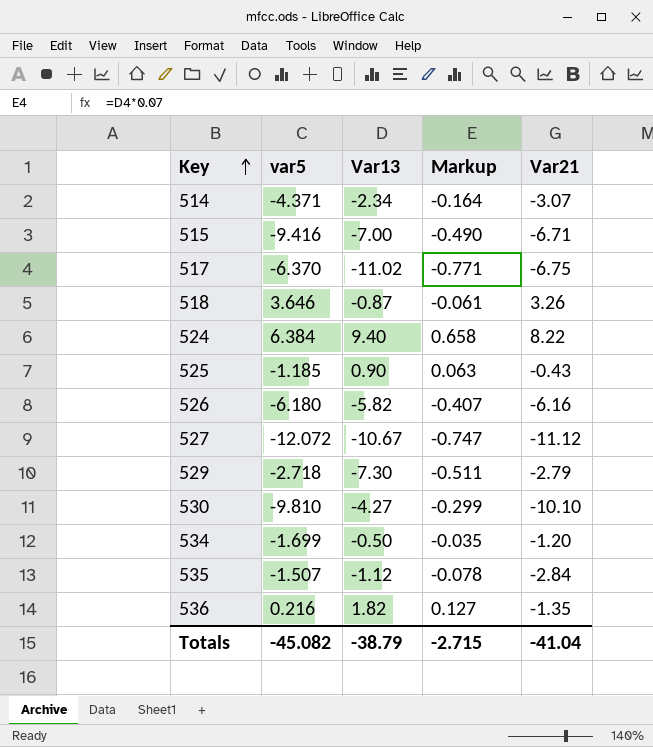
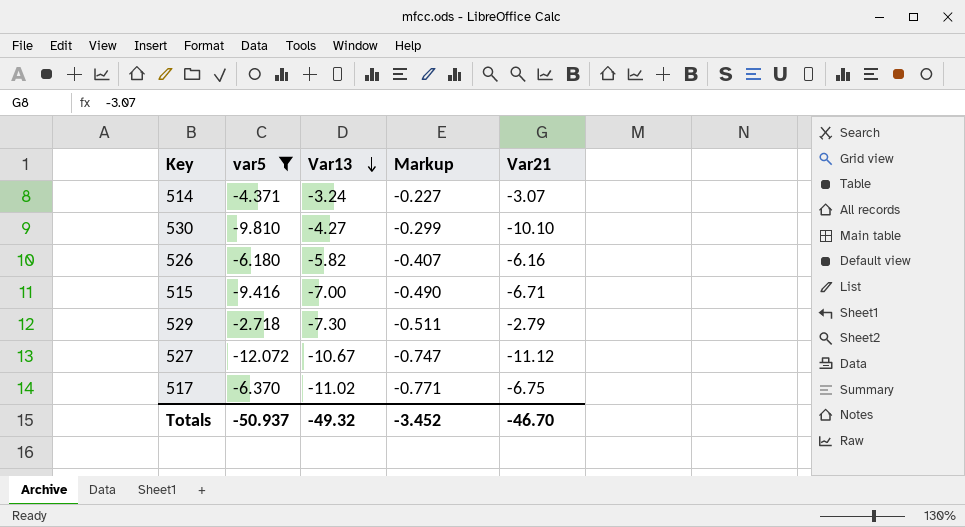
filter: none -> var5 <= -2.718
row order: Key ascending -> Var13 descending
514 | Var13: -2.34 -> -3.24
514 | Markup: -0.164 -> -0.227
Totals | var5: -45.082 -> -50.937
Totals | Var13: -38.79 -> -49.32
Totals | Markup: -2.715 -> -3.452
Totals | Var21: -41.04 -> -46.70

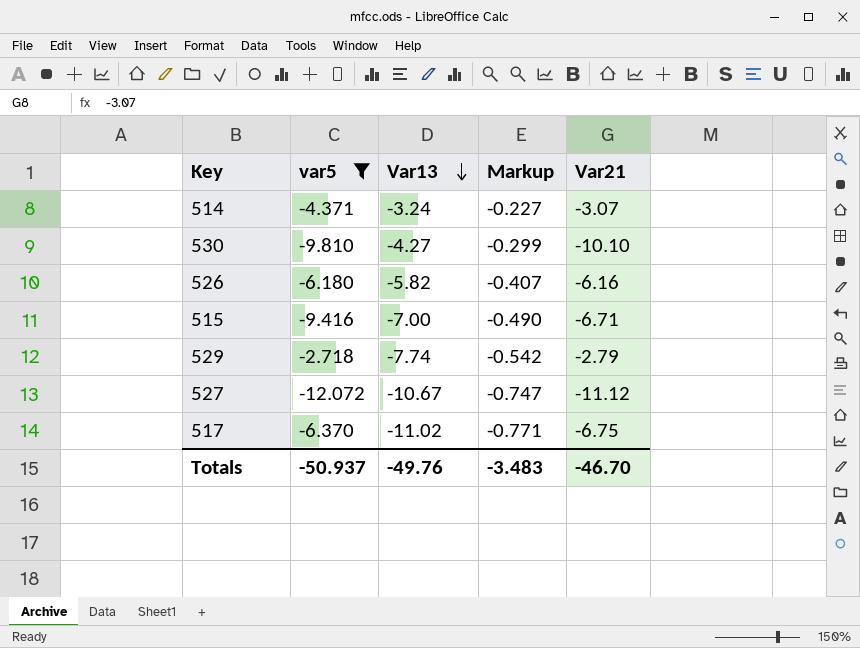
529 | Var13: -7.30 -> -7.74
529 | Markup: -0.511 -> -0.542
Totals | Var13: -49.32 -> -49.76
Totals | Markup: -3.452 -> -3.483

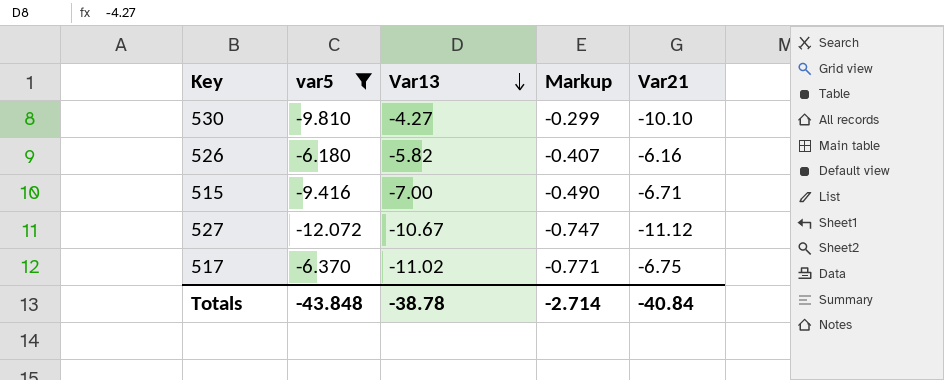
row 514: -4.371 | -3.24 | -0.227 | -3.07 -> none
row 529: -2.718 | -7.74 | -0.542 | -2.79 -> none
Totals | var5: -50.937 -> -43.848
Totals | Var13: -49.76 -> -38.78
Totals | Markup: -3.483 -> -2.714
Totals | Var21: -46.70 -> -40.84

